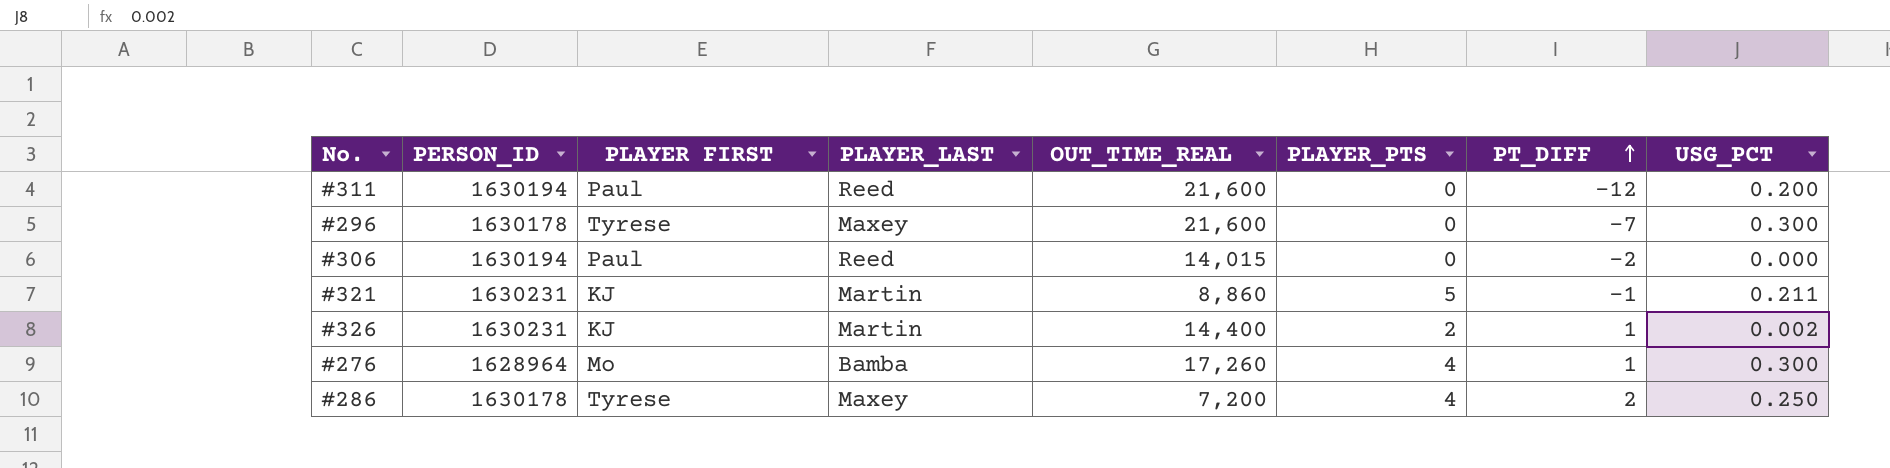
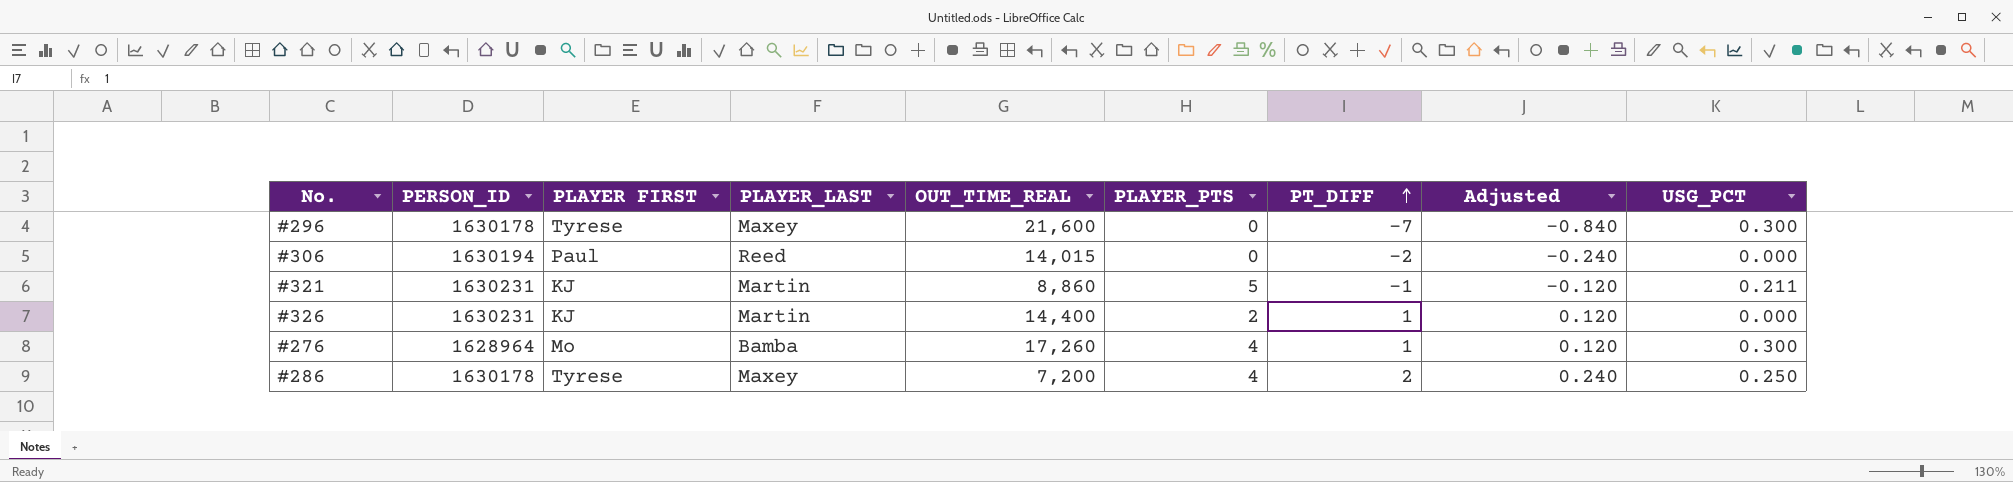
column Adjusted | formula: none -> [PT_DIFF] * 0.12
row #311: 1630194 | Paul | Reed | 21,600 | 0 | -12 | 0.200 -> none
#326 | USG_PCT: 0.002 -> 0.000

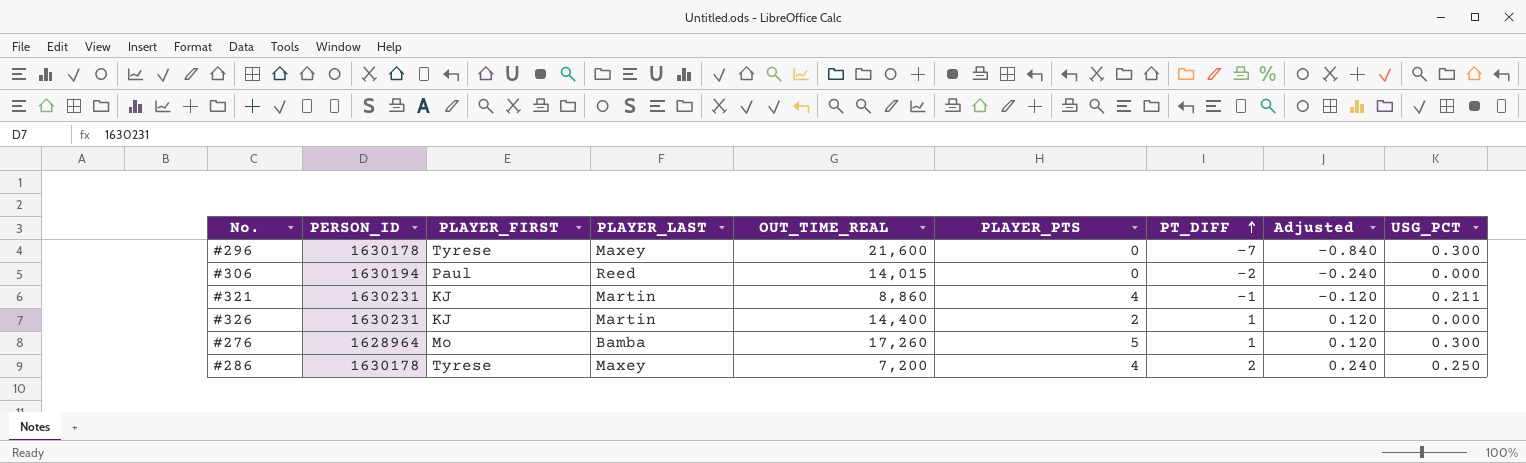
column name: PLAYER FIRST -> PLAYER_FIRST
#321 | PLAYER_PTS: 5 -> 4
#276 | PLAYER_PTS: 4 -> 5

